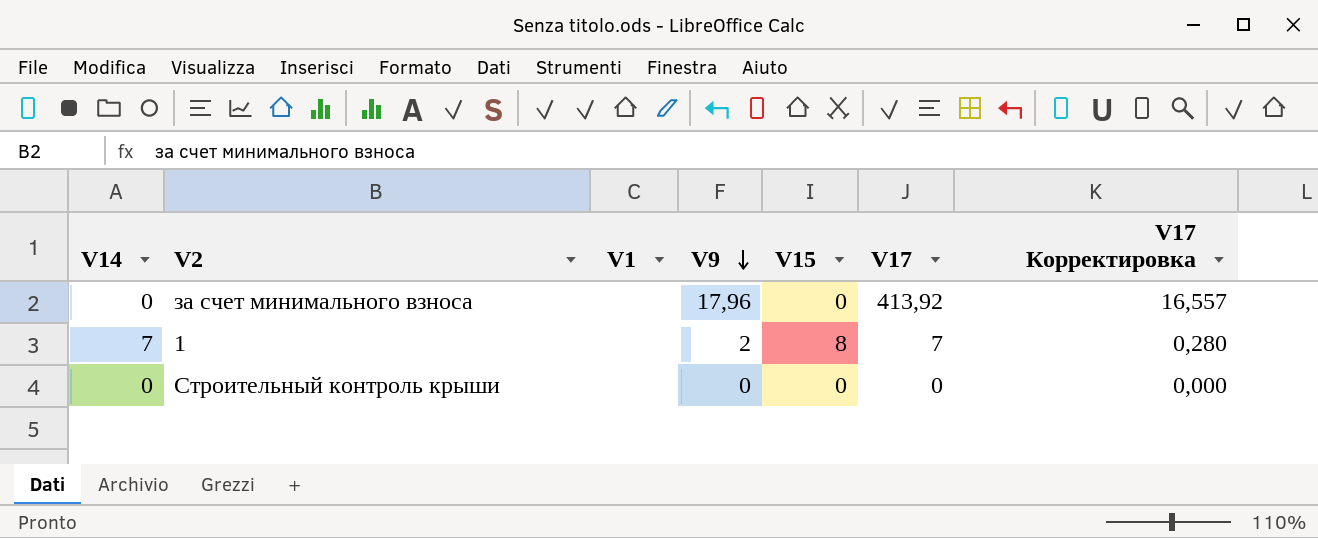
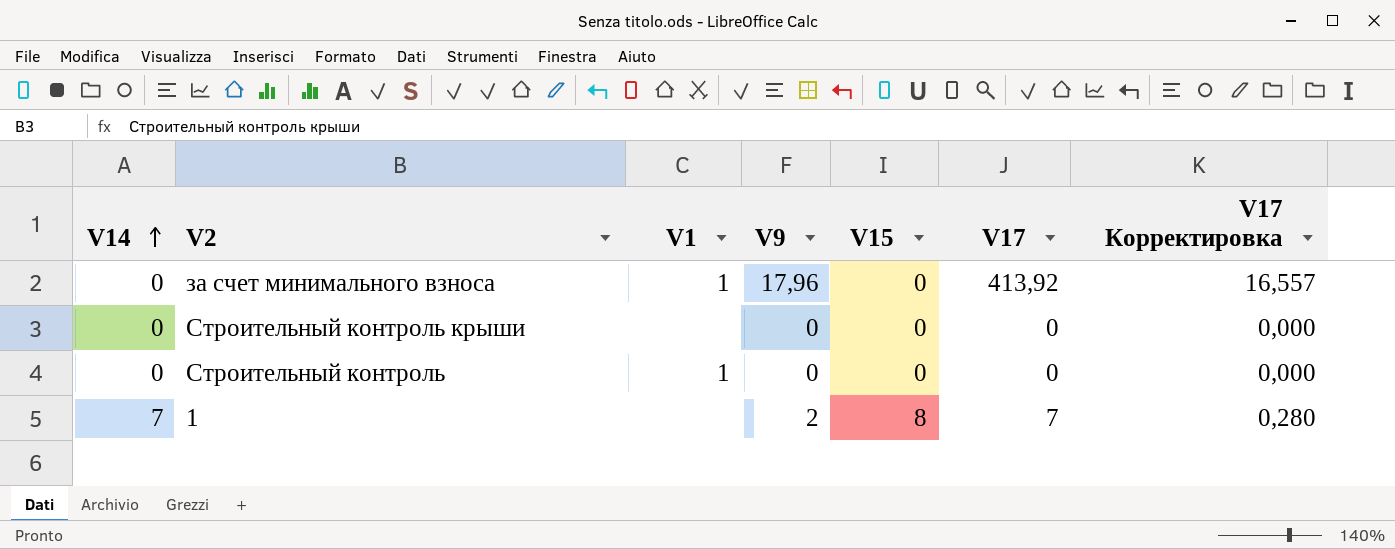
row order: V9 descending -> V14 ascending
за счет минимального взноса | V1: none -> 1
row Строительный контроль: none -> 0 | 1 | 0 | 0 | 0 | 0,000

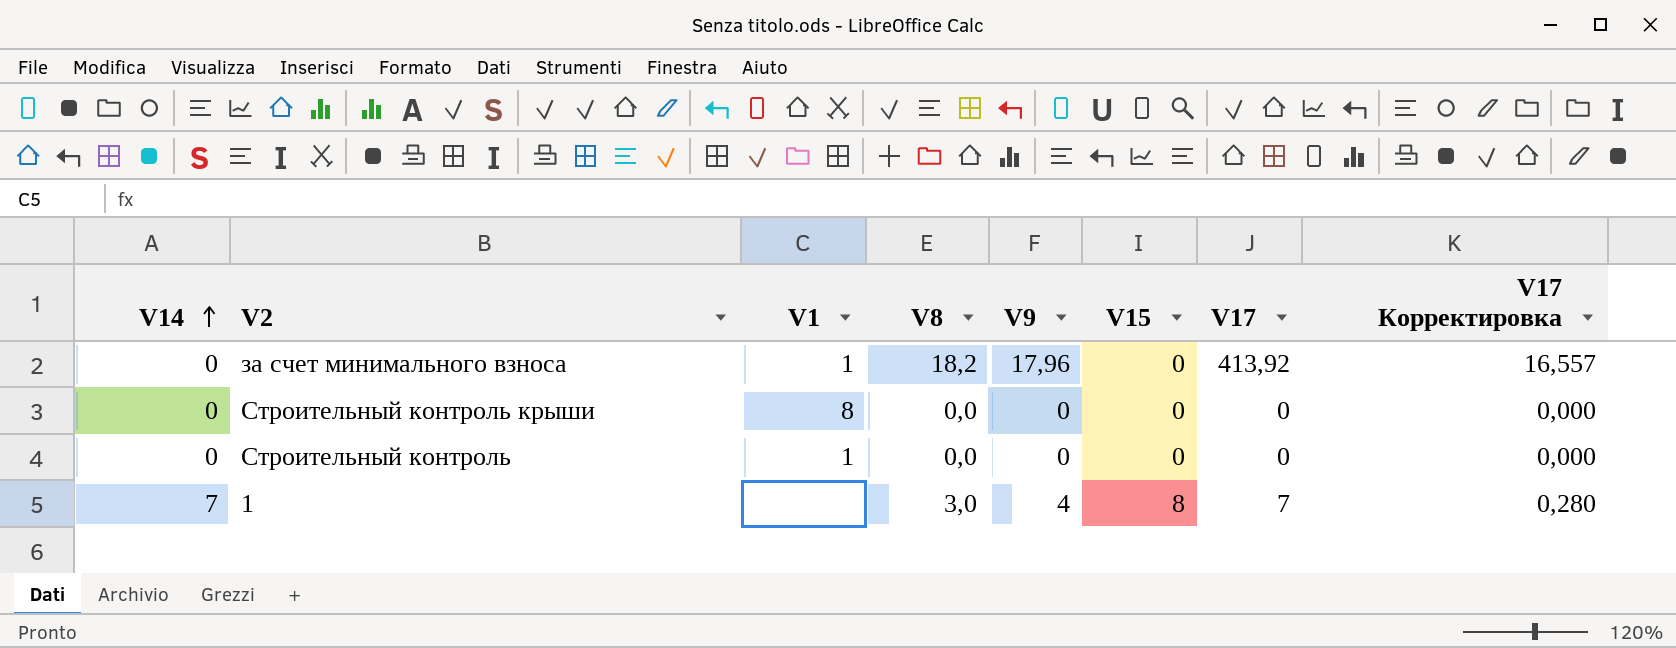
column V8 | position: none -> 4
Строительный контроль крыши | V1: none -> 8
1 | V9: 2 -> 4

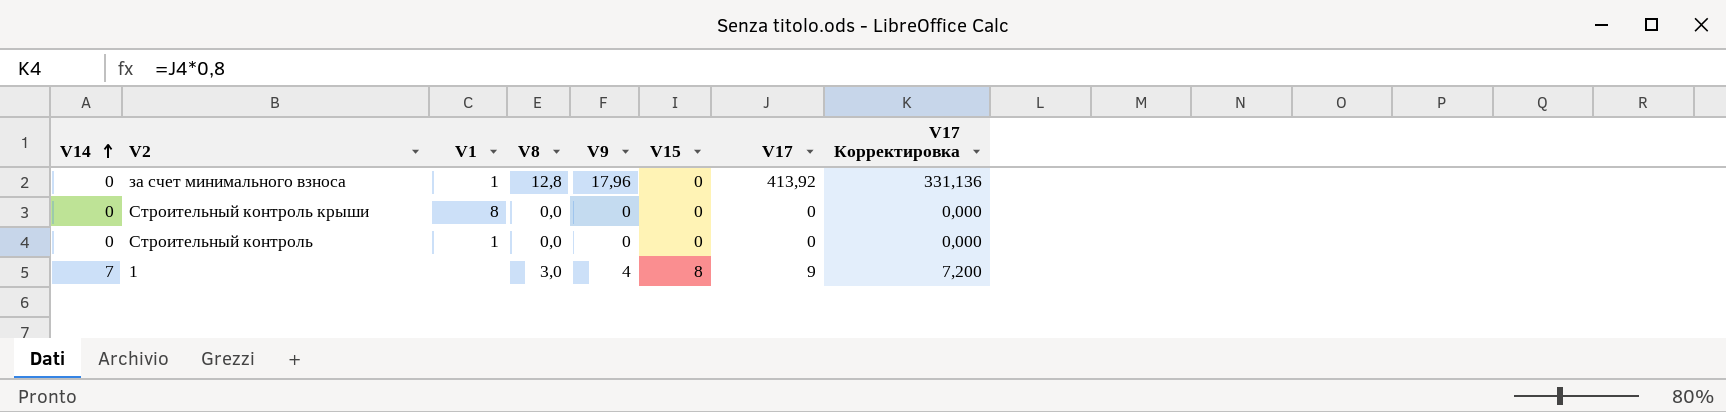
column V17 Корректировка | formula: [V17] * 0,04 -> [V17] * 0,8
за счет минимального взноса | V8: 18,2 -> 12,8
1 | V17: 7 -> 9

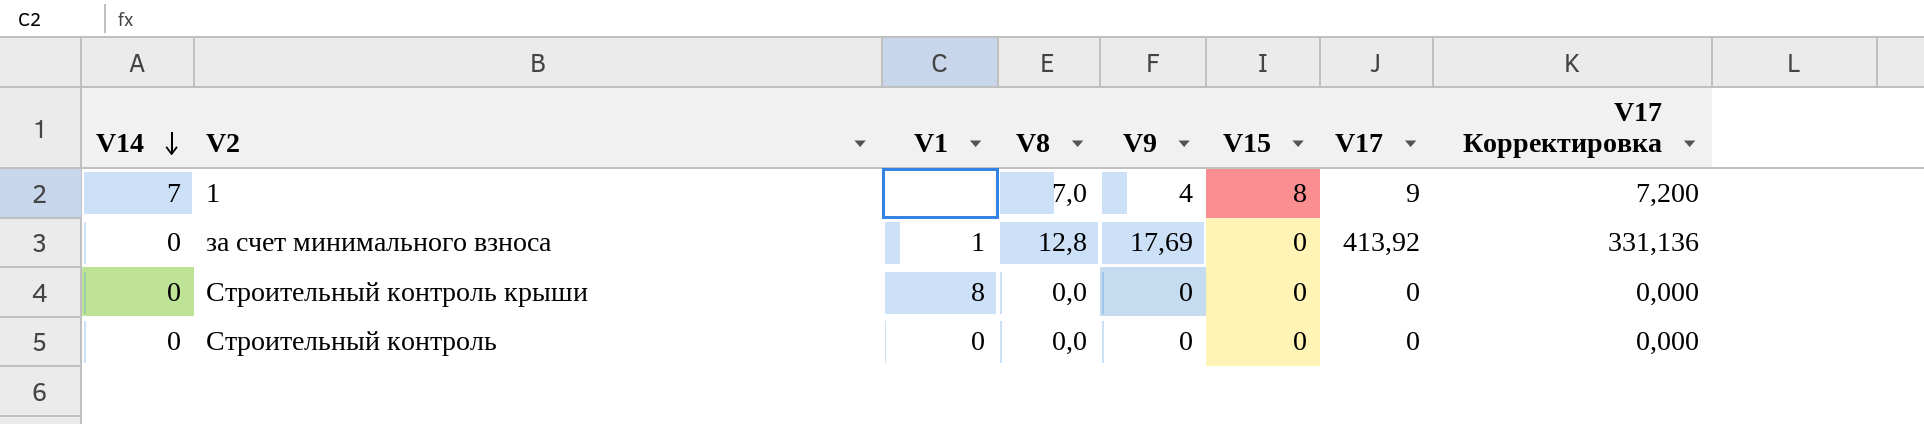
row order: V14 ascending -> V14 descending
1 | V8: 3,0 -> 7,0
за счет минимального взноса | V9: 17,96 -> 17,69
Строительный контроль | V1: 1 -> 0

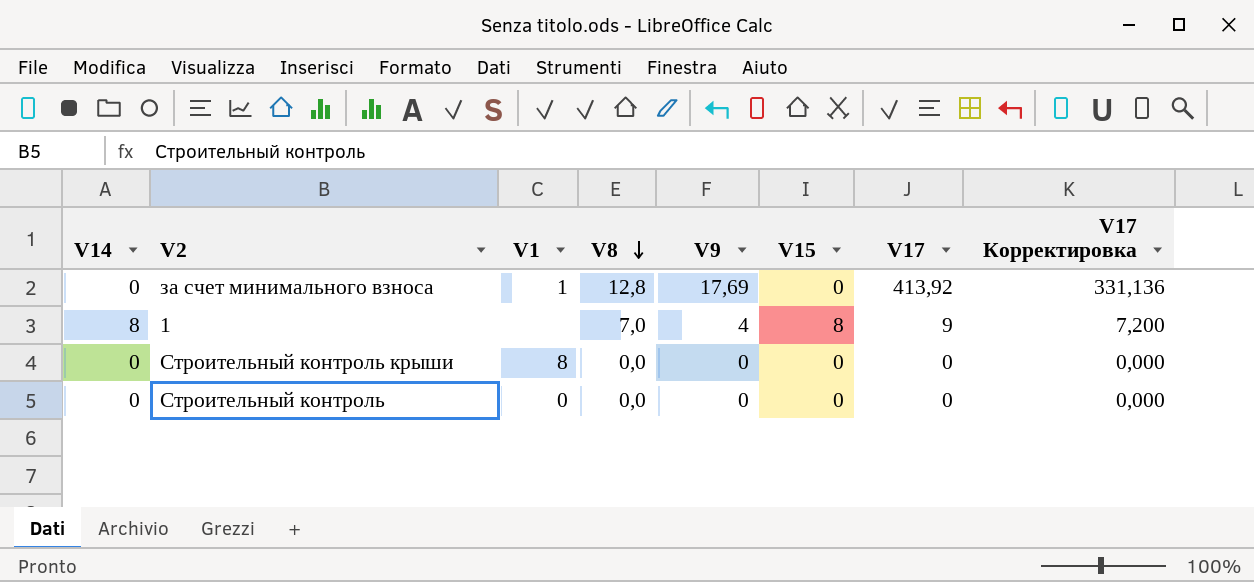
row order: V14 descending -> V8 descending
1 | V14: 7 -> 8

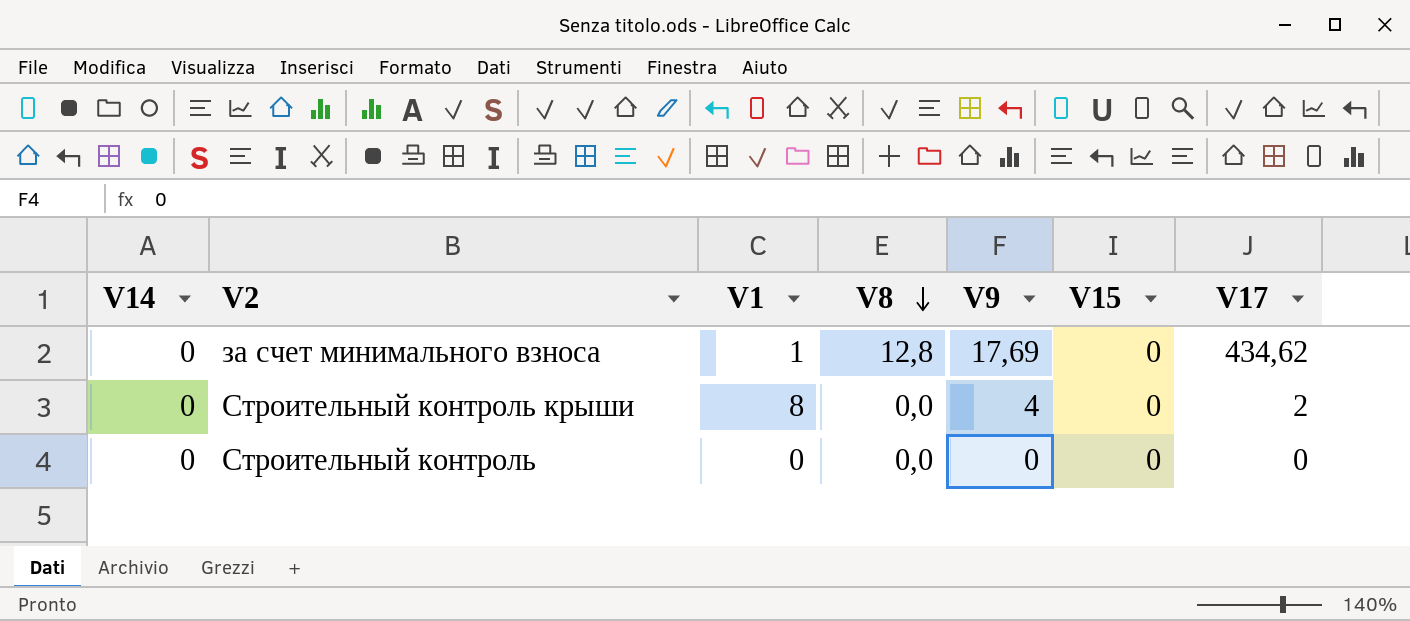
column V17 Корректировка | formula: [V17] * 0,8 -> none
row 1: 8 | none | 7,0 | 4 | 8 | 9 | 7,200 -> none
за счет минимального взноса | V17: 413,92 -> 434,62
Строительный контроль крыши | V9: 0 -> 4
Строительный контроль крыши | V17: 0 -> 2

